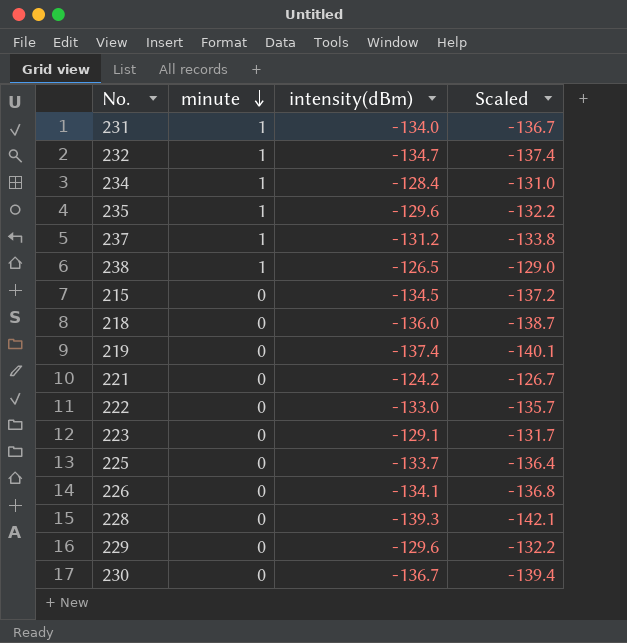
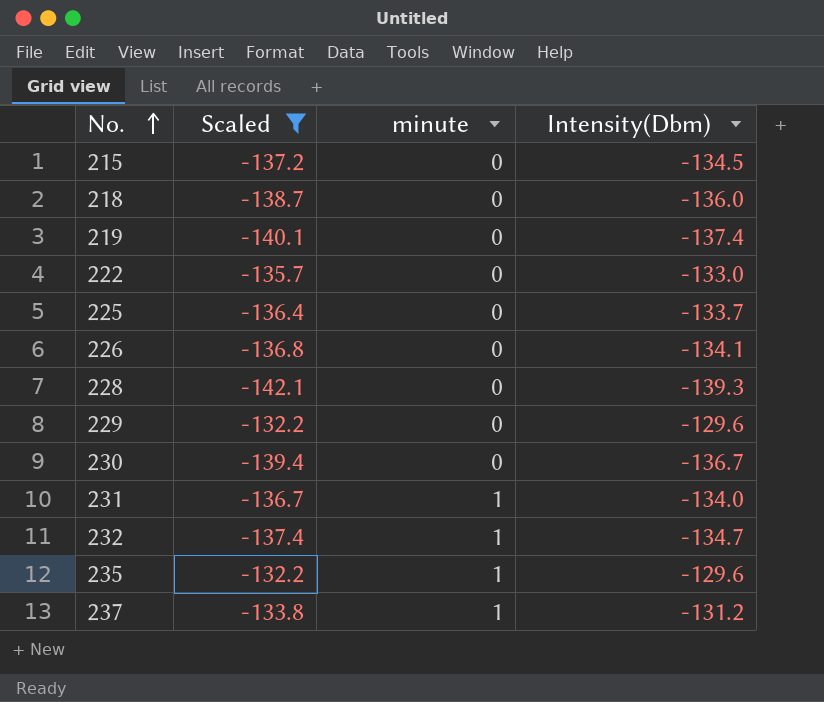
filter: none -> Scaled <= -132.2
row order: minute descending -> No. ascending
column Scaled | position: 4 -> 2
column name: intensity(dBm) -> Intensity(Dbm)

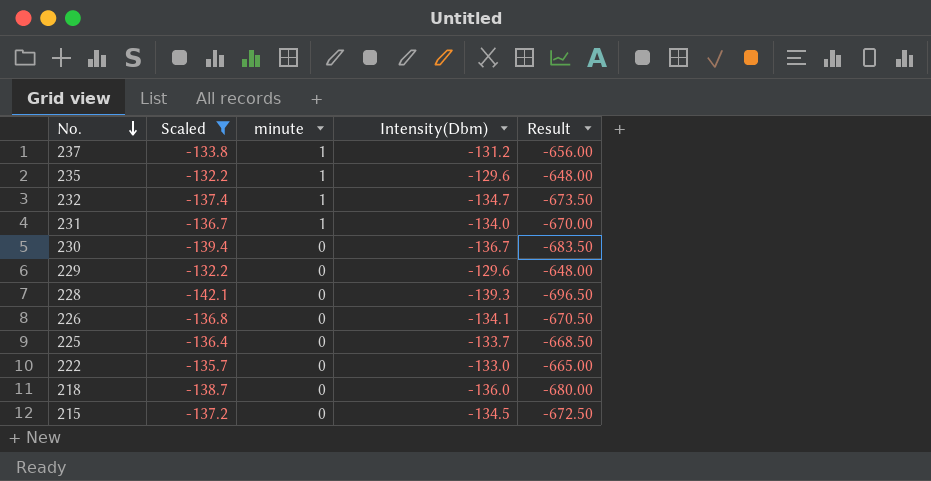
row order: No. ascending -> No. descending
column Result | formula: none -> [Intensity(Dbm)] * 5
row 219: -140.1 | 0 | -137.4 -> none

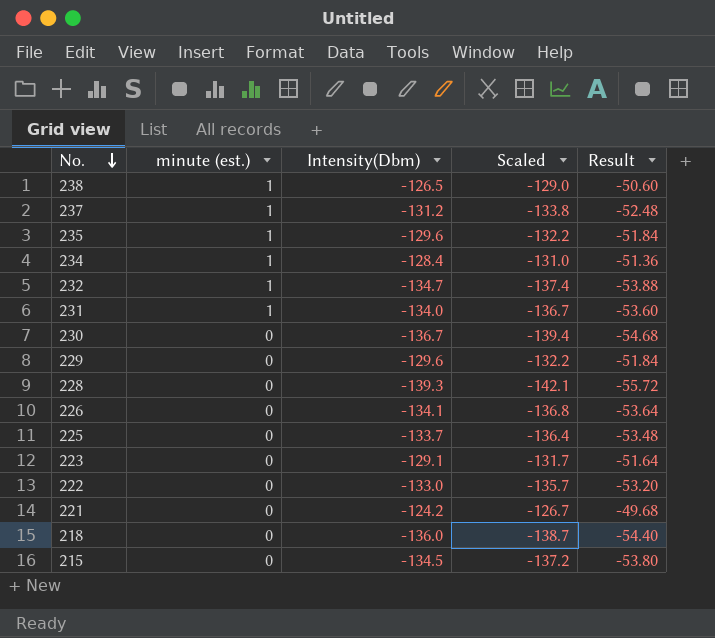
filter: Scaled <= -132.2 -> none
column name: minute -> minute (est.)
column Scaled | position: 2 -> 4
column Result | formula: [Intensity(Dbm)] * 5 -> [Intensity(Dbm)] * 0.4

